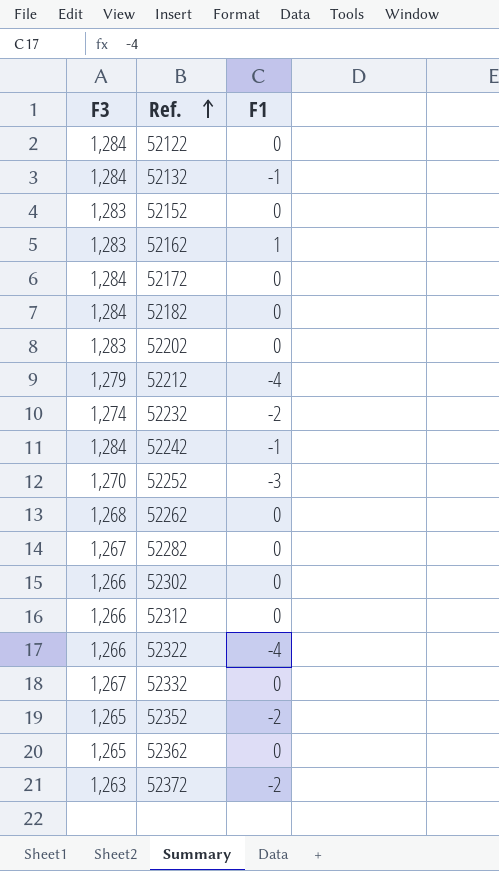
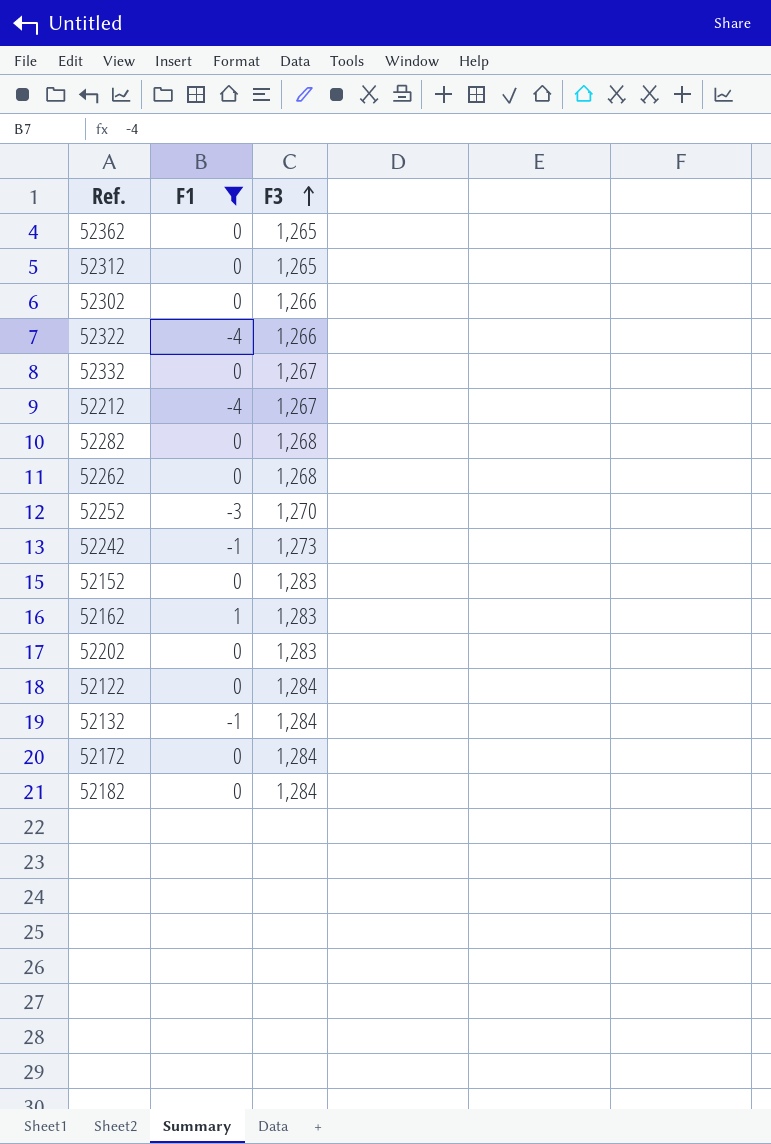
filter: none -> F1 != -2
row order: Ref. ascending -> F3 ascending
column F3 | position: 1 -> 3
52312 | F3: 1,266 -> 1,265
52212 | F3: 1,279 -> 1,267
52282 | F3: 1,267 -> 1,268
52242 | F3: 1,284 -> 1,273

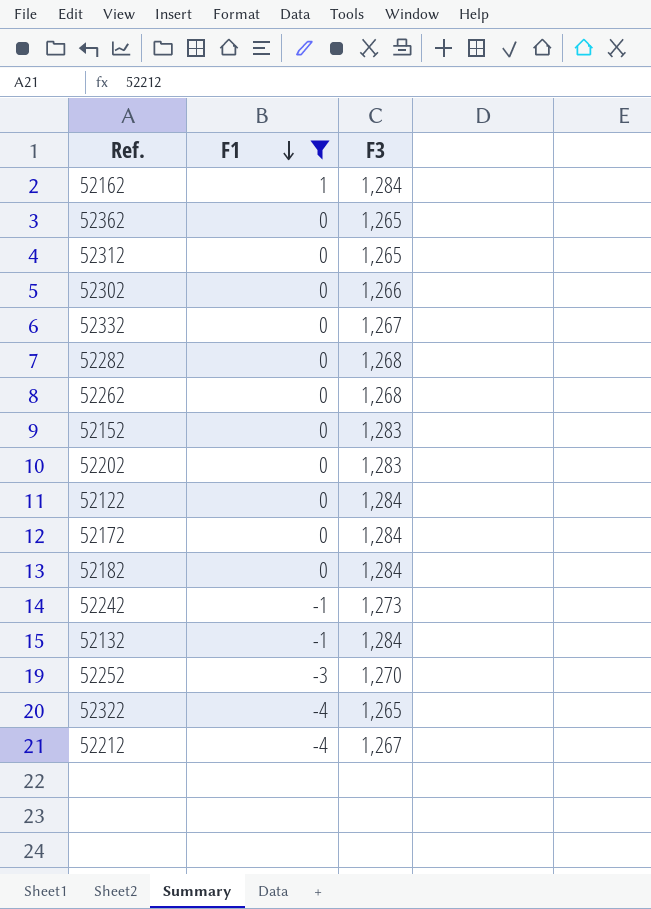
row order: F3 ascending -> F1 descending
52162 | F3: 1,283 -> 1,284
52322 | F3: 1,266 -> 1,265

